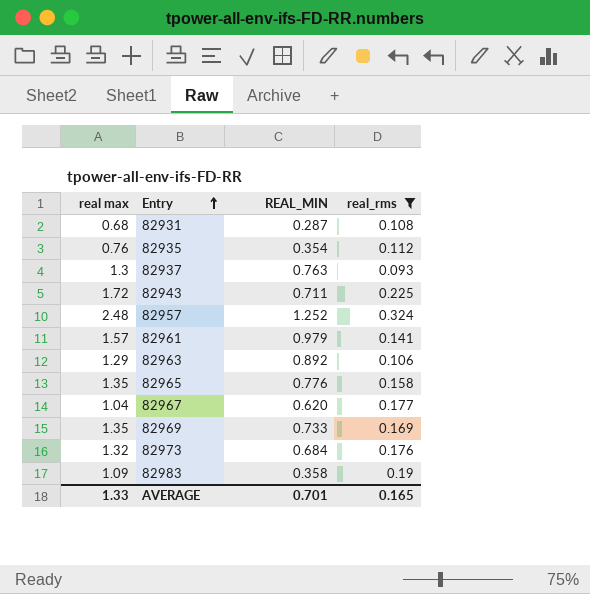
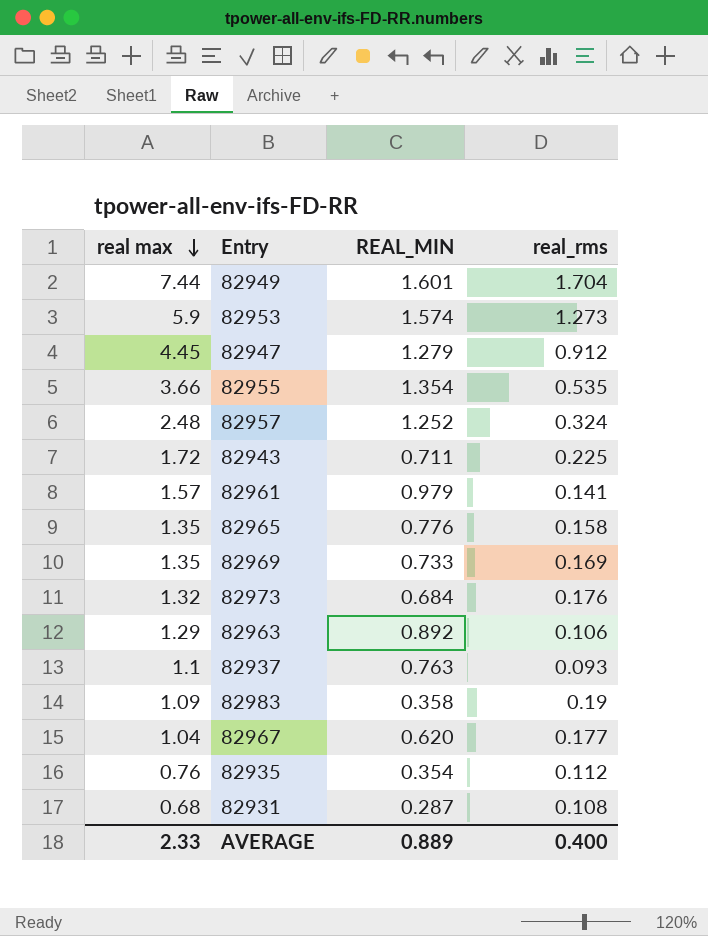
filter: real_rms <= 0.324 -> none
row order: Entry ascending -> real max descending
82937 | real max: 1.3 -> 1.1
AVERAGE | real max: 1.33 -> 2.33
AVERAGE | REAL_MIN: 0.701 -> 0.889
AVERAGE | real_rms: 0.165 -> 0.400

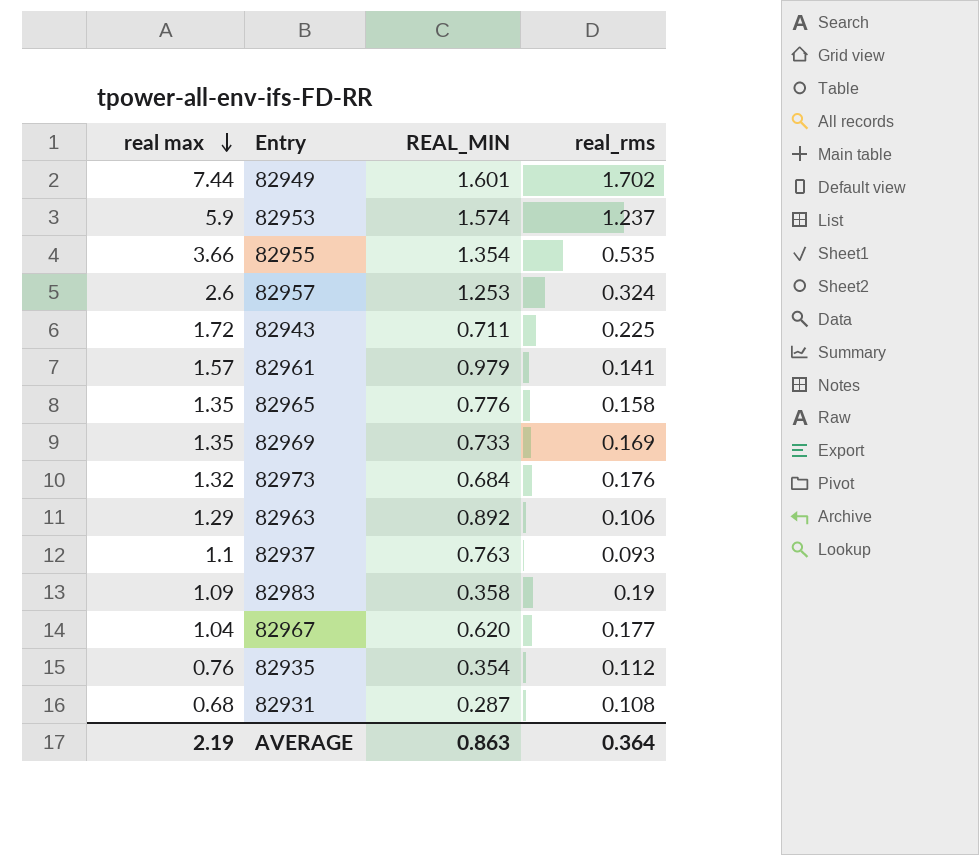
row 82947: 4.45 | 1.279 | 0.912 -> none
82949 | real_rms: 1.704 -> 1.702
82953 | real_rms: 1.273 -> 1.237
82957 | real max: 2.48 -> 2.6
82957 | REAL_MIN: 1.252 -> 1.253
AVERAGE | real max: 2.33 -> 2.19
AVERAGE | REAL_MIN: 0.889 -> 0.863
AVERAGE | real_rms: 0.400 -> 0.364

